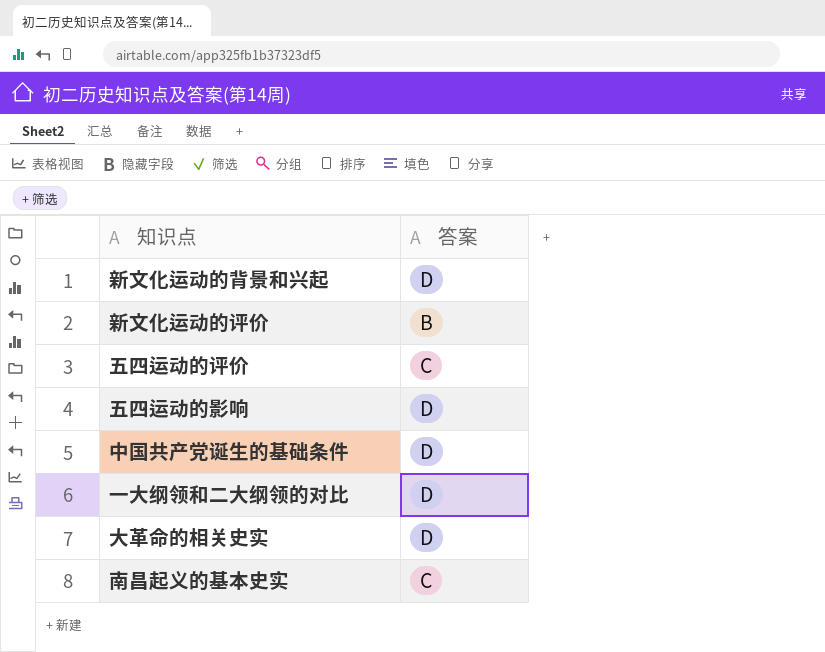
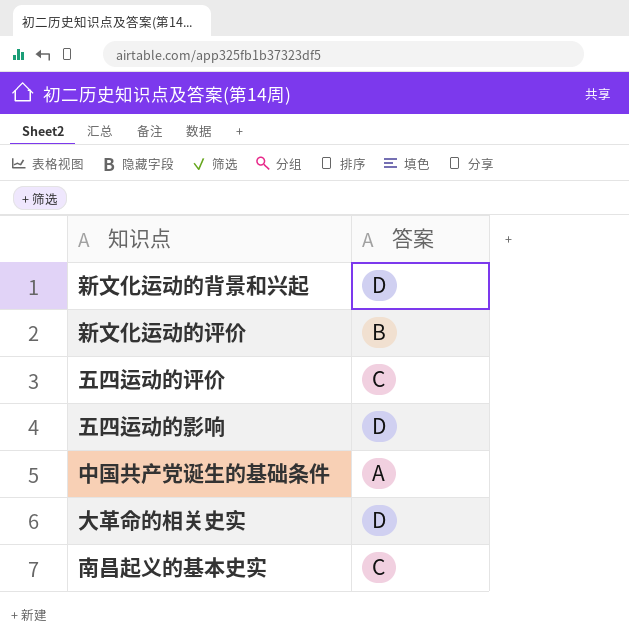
row 一大纲领和二大纲领的对比: D -> none
中国共产党诞生的基础条件 | 答案: D -> A

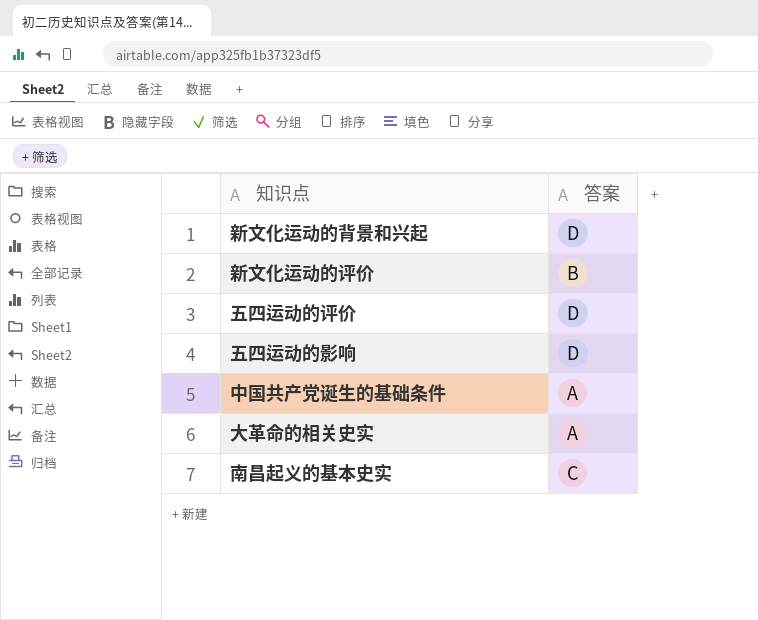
五四运动的评价 | 答案: C -> D
大革命的相关史实 | 答案: D -> A

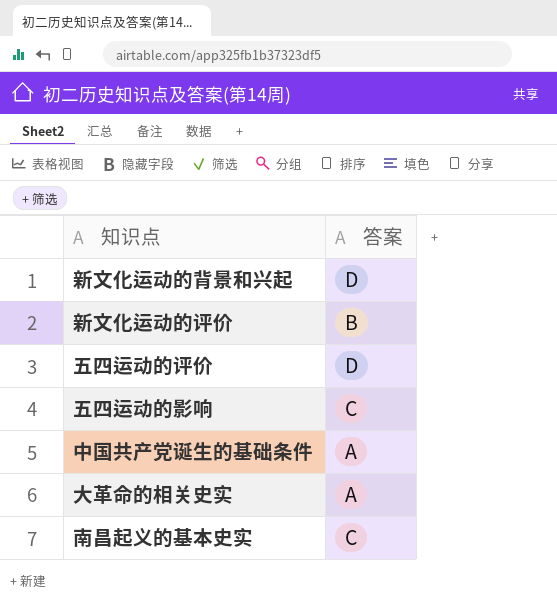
五四运动的影响 | 答案: D -> C

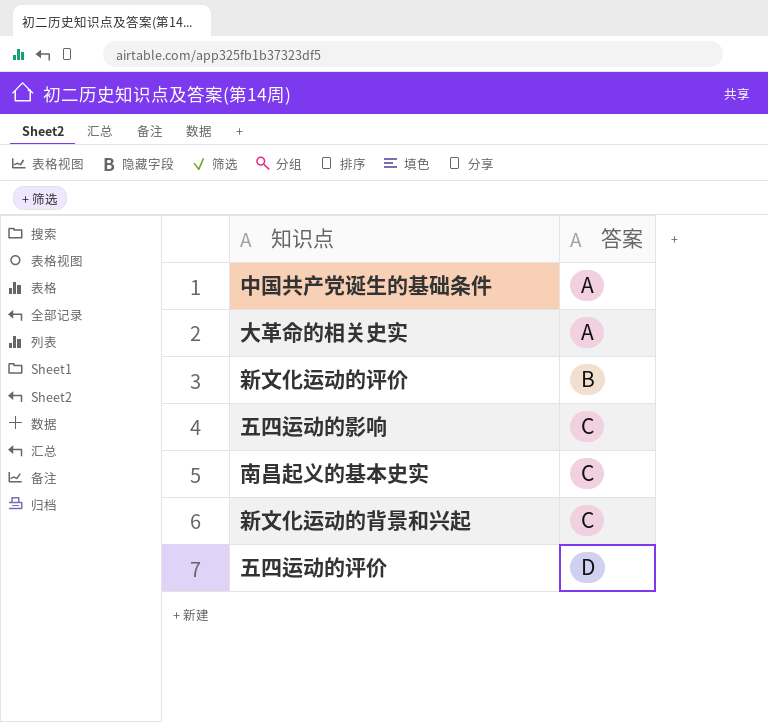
row order: none -> 答案 ascending
新文化运动的背景和兴起 | 答案: D -> C

